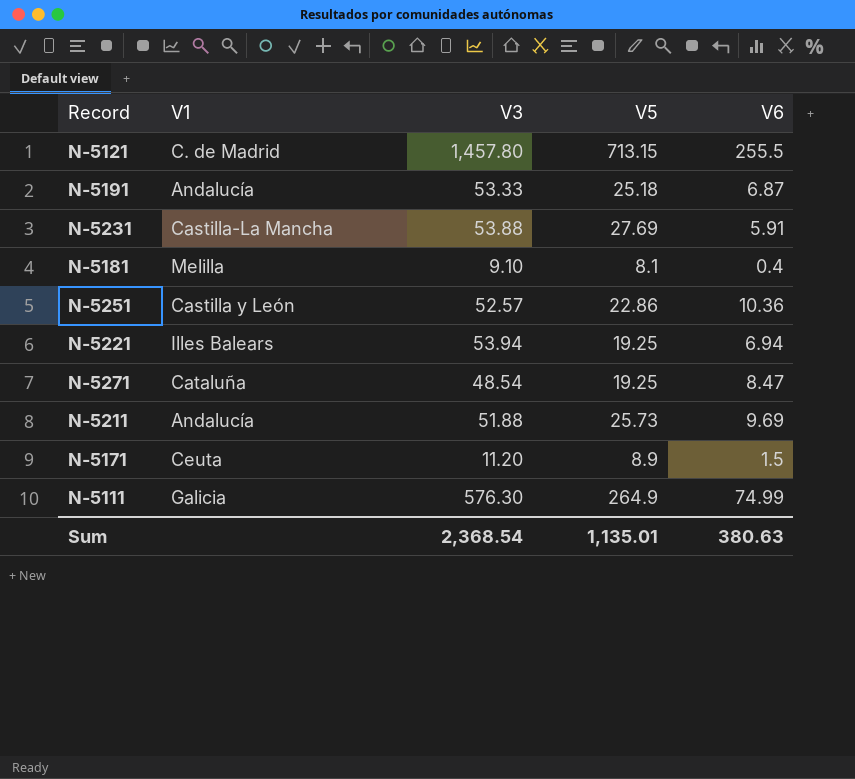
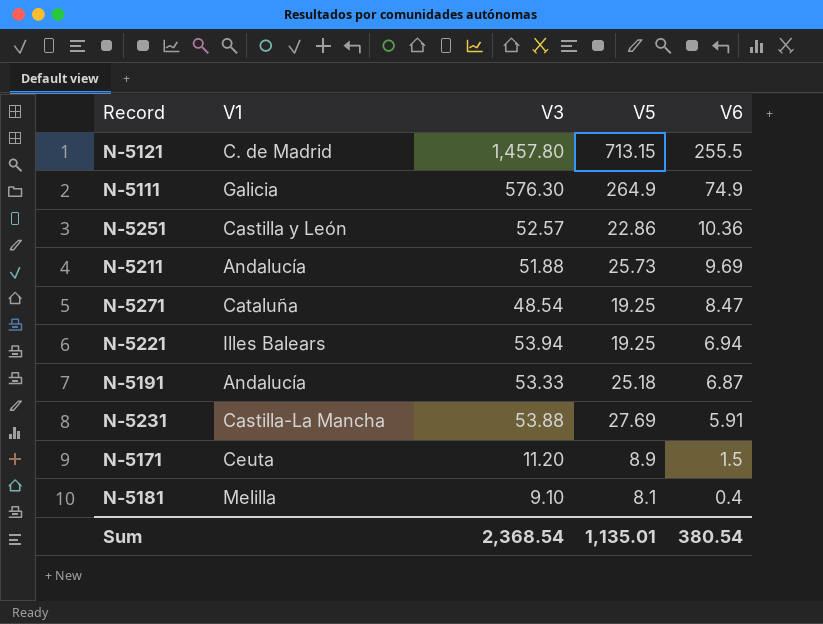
row order: none -> V6 descending
N-5111 | V6: 74.99 -> 74.9
Sum | V6: 380.63 -> 380.54

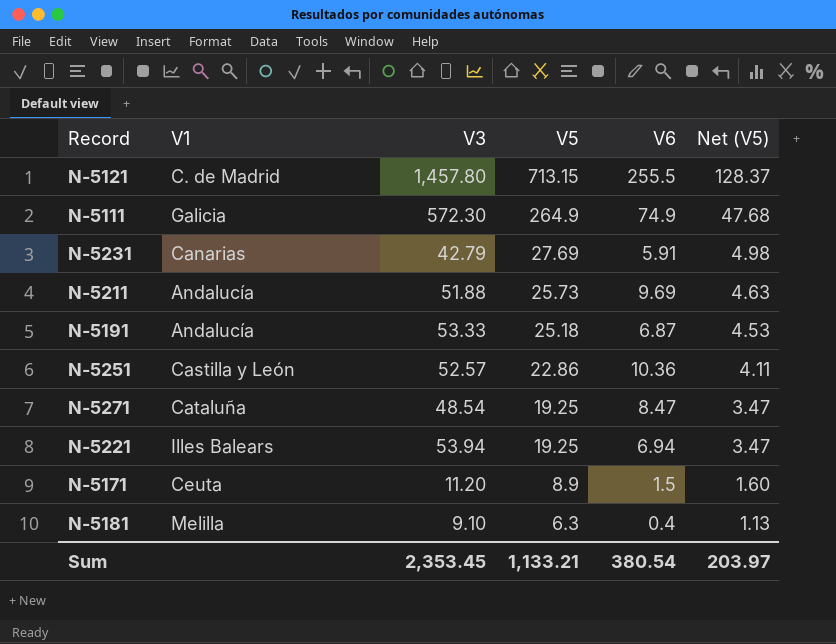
row order: V6 descending -> V5 descending
column Net (V5) | formula: none -> [V5] * 0.18
N-5111 | V3: 576.30 -> 572.30
N-5231 | V1: Castilla-La Mancha -> Canarias
N-5231 | V3: 53.88 -> 42.79
N-5181 | V5: 8.1 -> 6.3
Sum | V3: 2,368.54 -> 2,353.45
Sum | V5: 1,135.01 -> 1,133.21

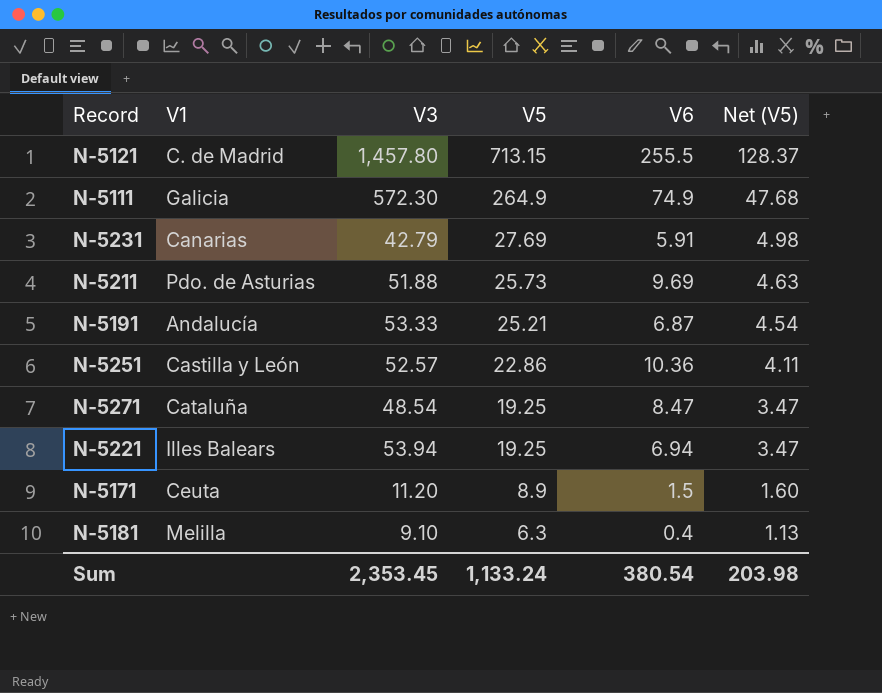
N-5211 | V1: Andalucía -> Pdo. de Asturias
N-5191 | V5: 25.18 -> 25.21
N-5191 | Net (V5): 4.53 -> 4.54
Sum | V5: 1,133.21 -> 1,133.24
Sum | Net (V5): 203.97 -> 203.98

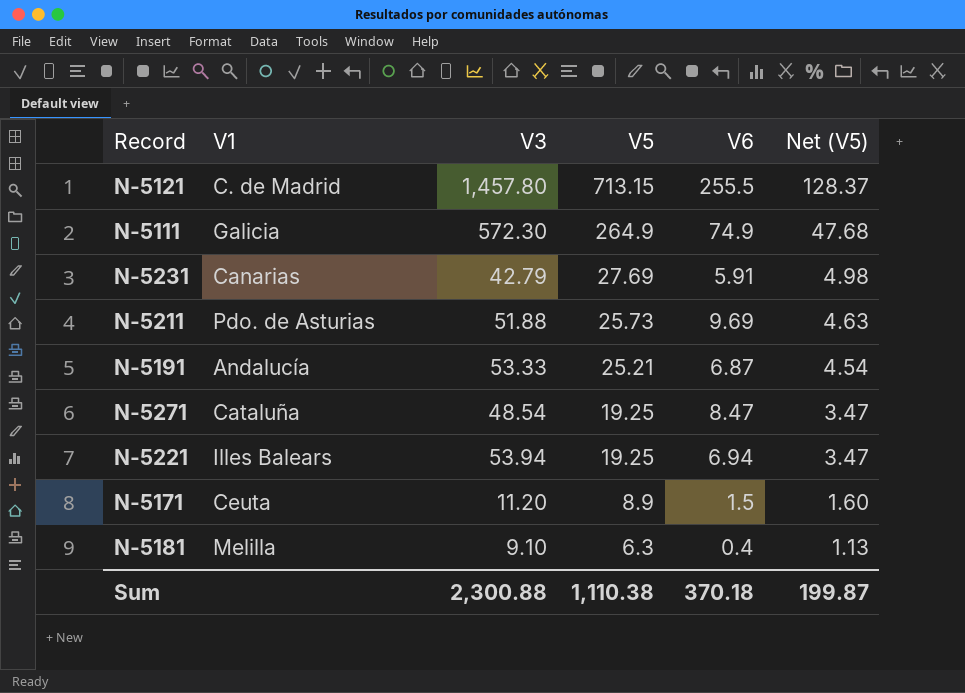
row N-5251: Castilla y León | 52.57 | 22.86 | 10.36 | 4.11 -> none
Sum | V3: 2,353.45 -> 2,300.88
Sum | V5: 1,133.24 -> 1,110.38
Sum | V6: 380.54 -> 370.18
Sum | Net (V5): 203.98 -> 199.87

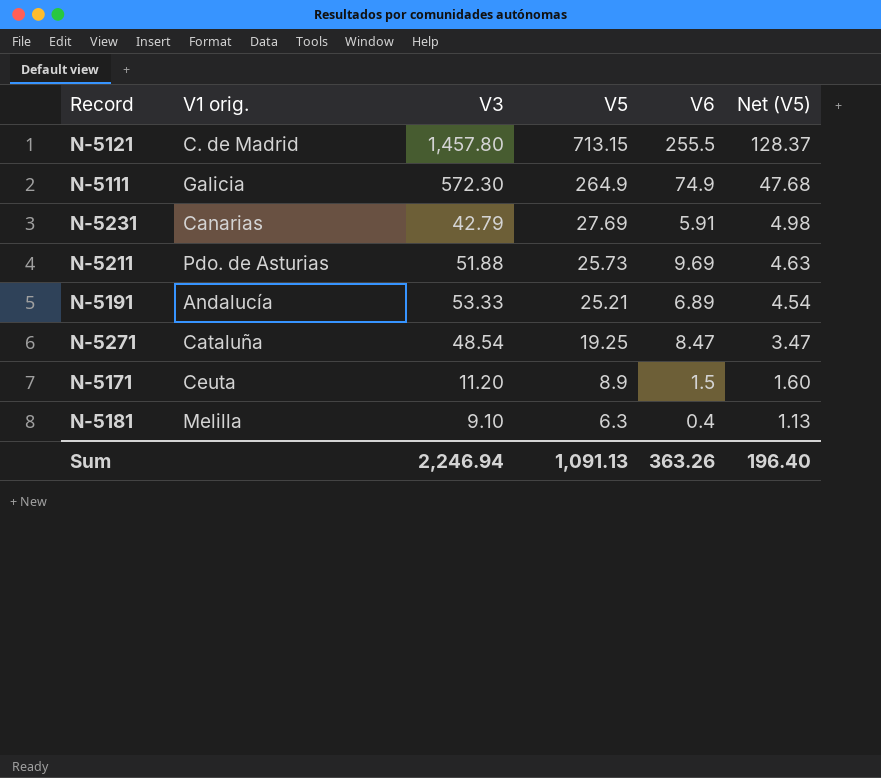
column name: V1 -> V1 orig.
row N-5221: Illes Balears | 53.94 | 19.25 | 6.94 | 3.47 -> none
N-5191 | V6: 6.87 -> 6.89
Sum | V3: 2,300.88 -> 2,246.94
Sum | V5: 1,110.38 -> 1,091.13
Sum | V6: 370.18 -> 363.26
Sum | Net (V5): 199.87 -> 196.40

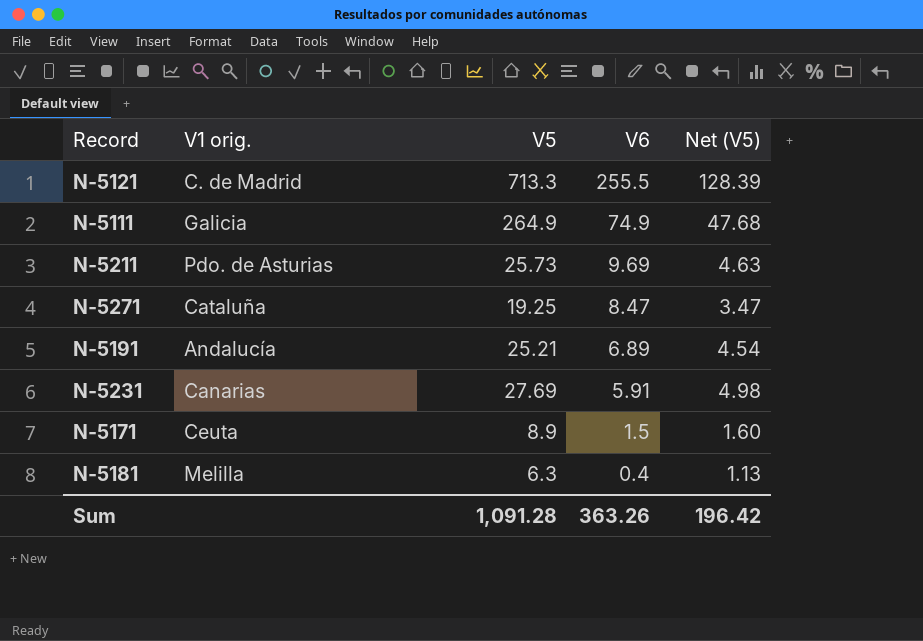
row order: V5 descending -> V6 descending
column V3 | position: 3 -> none
N-5121 | V5: 713.15 -> 713.3
N-5121 | Net (V5): 128.37 -> 128.39
Sum | V5: 1,091.13 -> 1,091.28
Sum | Net (V5): 196.40 -> 196.42

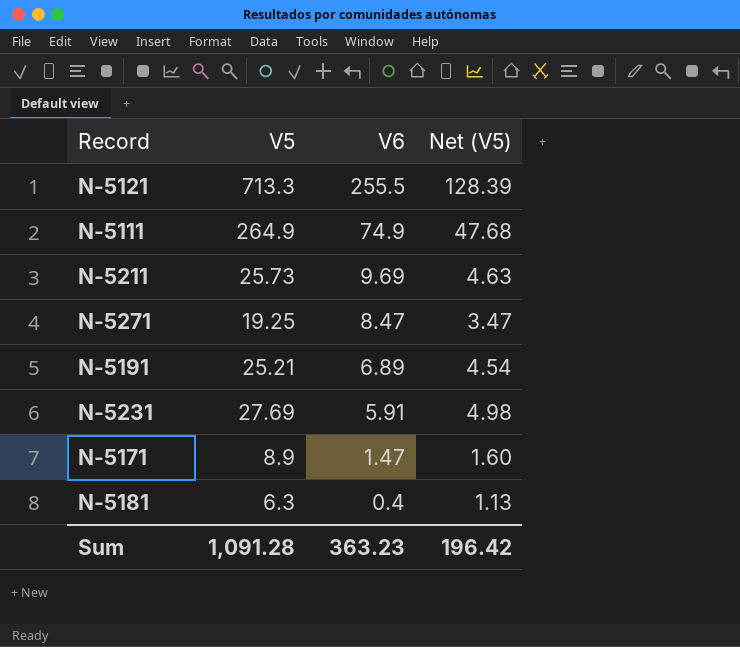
column V1 orig. | position: 2 -> none
N-5171 | V6: 1.5 -> 1.47
Sum | V6: 363.26 -> 363.23

